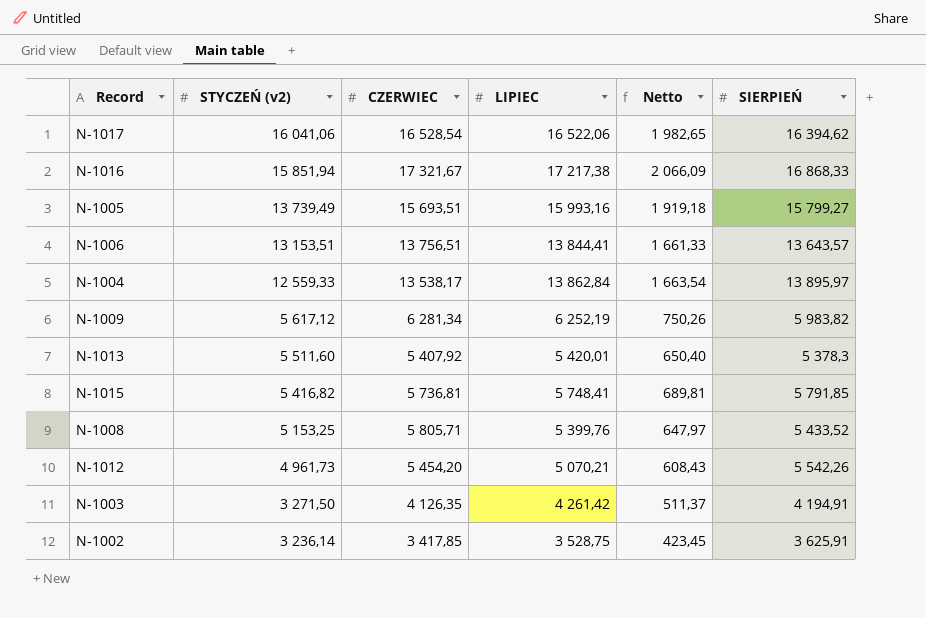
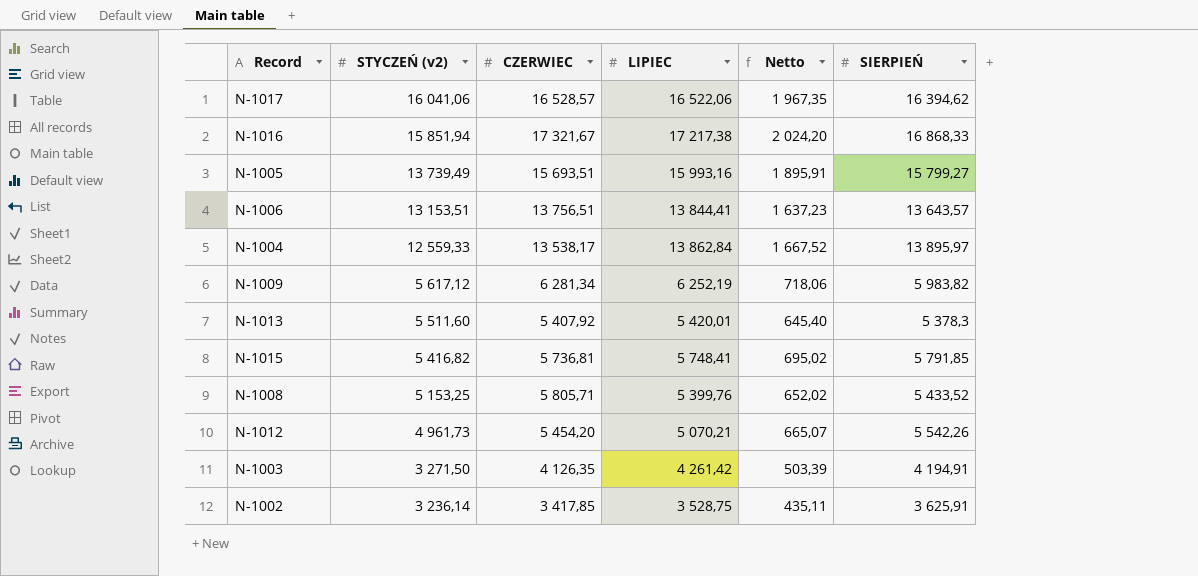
column Netto | formula: [LIPIEC] * 0,12 -> [SIERPIEŃ] * 0,12
N-1017 | CZERWIEC: 16 528,54 -> 16 528,57

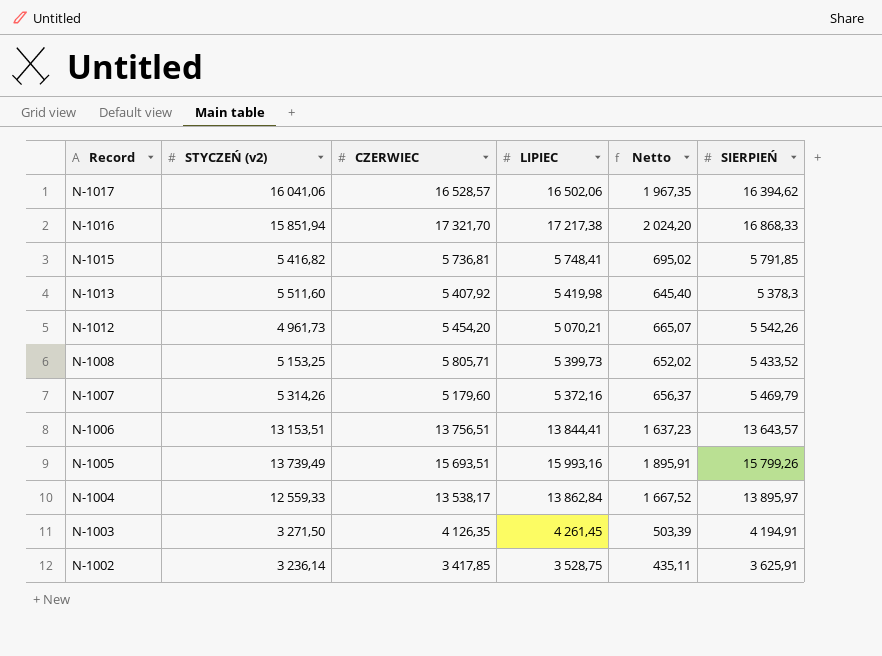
row order: STYCZEŃ (v2) descending -> Record descending
row N-1009: 5 617,12 | 6 281,34 | 6 252,19 | 718,06 | 5 983,82 -> none
N-1017 | LIPIEC: 16 522,06 -> 16 502,06
N-1016 | CZERWIEC: 17 321,67 -> 17 321,70
N-1013 | LIPIEC: 5 420,01 -> 5 419,98
N-1008 | LIPIEC: 5 399,76 -> 5 399,73
row N-1007: none -> 5 314,26 | 5 179,60 | 5 372,16 | 656,37 | 5 469,79
N-1005 | SIERPIEŃ: 15 799,27 -> 15 799,26
N-1003 | LIPIEC: 4 261,42 -> 4 261,45

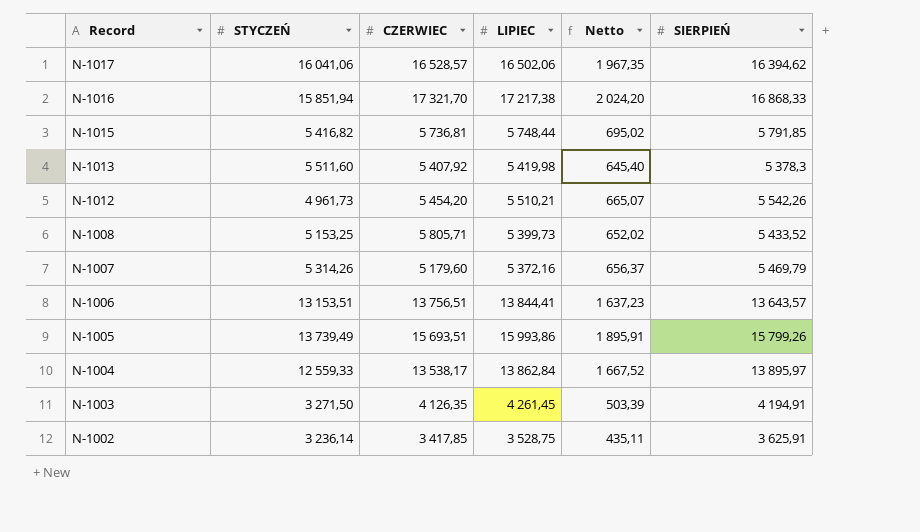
column name: STYCZEŃ (v2) -> STYCZEŃ
N-1015 | LIPIEC: 5 748,41 -> 5 748,44
N-1012 | LIPIEC: 5 070,21 -> 5 510,21
N-1005 | LIPIEC: 15 993,16 -> 15 993,86

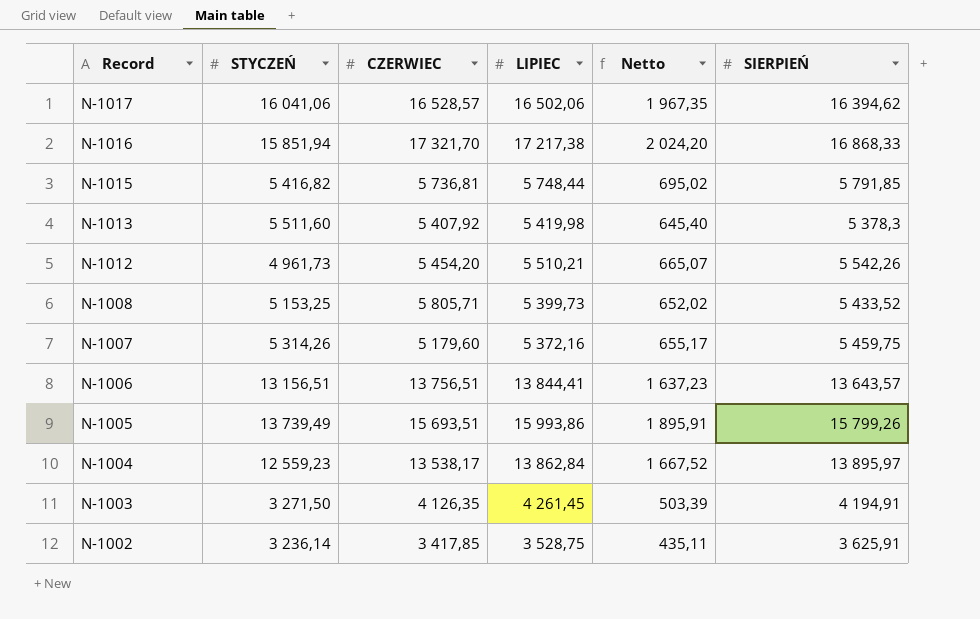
N-1007 | Netto: 656,37 -> 655,17
N-1007 | SIERPIEŃ: 5 469,79 -> 5 459,75
N-1006 | STYCZEŃ: 13 153,51 -> 13 156,51
N-1004 | STYCZEŃ: 12 559,33 -> 12 559,23

